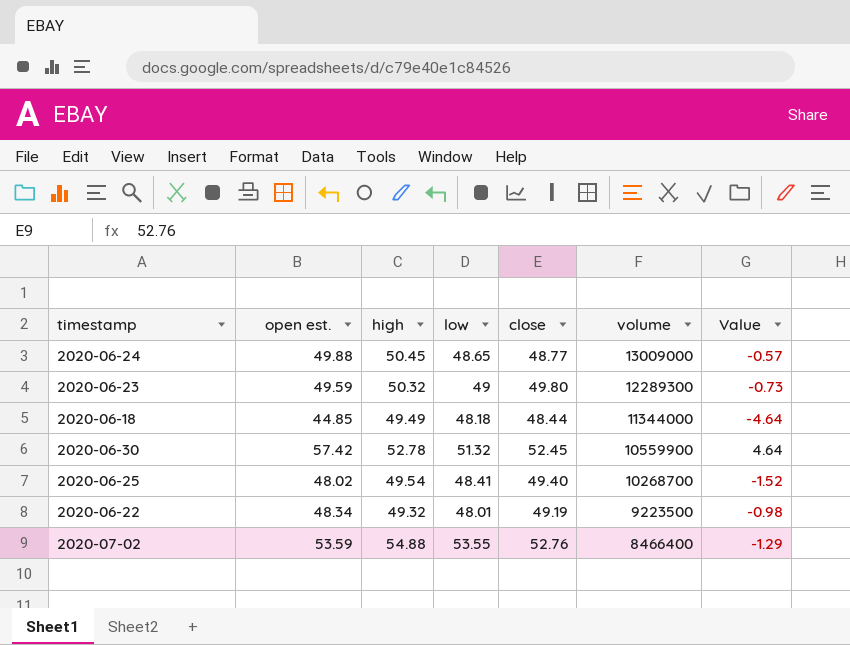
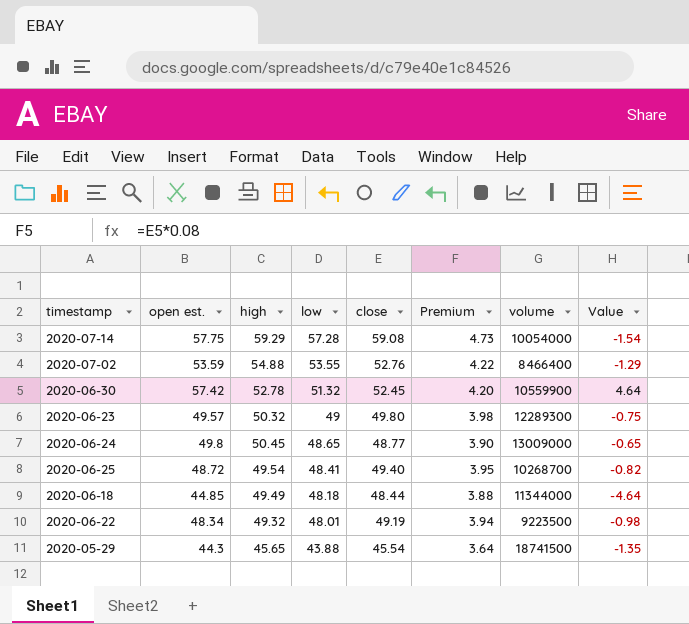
row order: volume descending -> low descending
column Premium | formula: none -> [close] * 0.08
row 2020-07-14: none -> 57.75 | 59.29 | 57.28 | 59.08 | 4.73 | 10054000 | -1.54
2020-06-23 | open est.: 49.59 -> 49.57
2020-06-23 | Value: -0.73 -> -0.75
2020-06-24 | open est.: 49.88 -> 49.8
2020-06-24 | Value: -0.57 -> -0.65
2020-06-25 | open est.: 48.02 -> 48.72
2020-06-25 | Value: -1.52 -> -0.82
row 2020-05-29: none -> 44.3 | 45.65 | 43.88 | 45.54 | 3.64 | 18741500 | -1.35

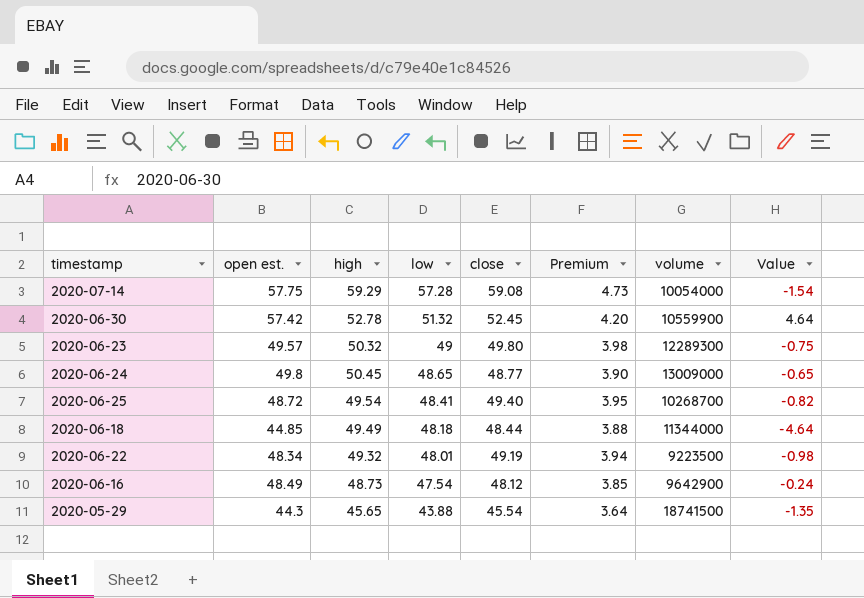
row 2020-07-02: 53.59 | 54.88 | 53.55 | 52.76 | 4.22 | 8466400 | -1.29 -> none
row 2020-06-16: none -> 48.49 | 48.73 | 47.54 | 48.12 | 3.85 | 9642900 | -0.24

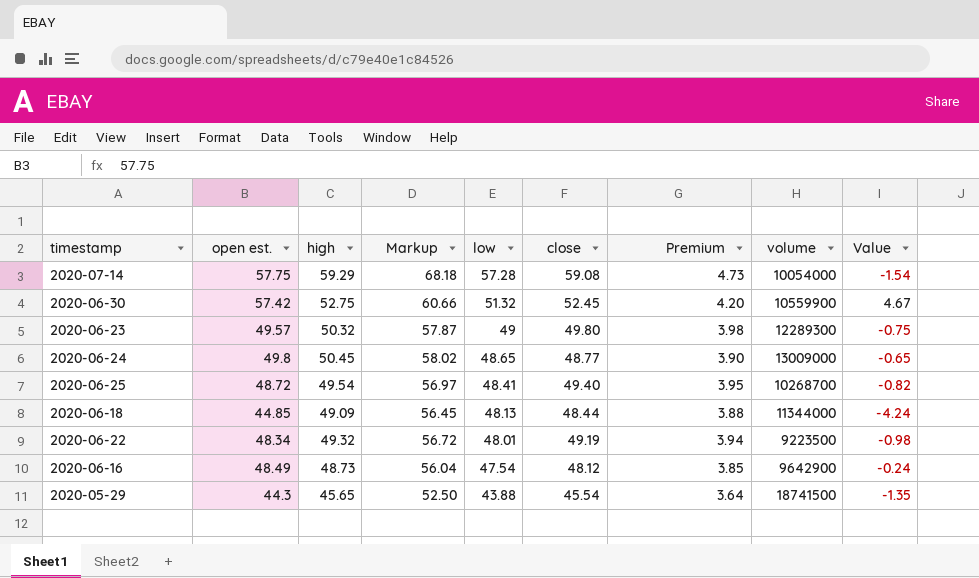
column Markup | formula: none -> [high] * 1.15
2020-06-30 | high: 52.78 -> 52.75
2020-06-30 | Value: 4.64 -> 4.67
2020-06-18 | high: 49.49 -> 49.09
2020-06-18 | low: 48.18 -> 48.13
2020-06-18 | Value: -4.64 -> -4.24

